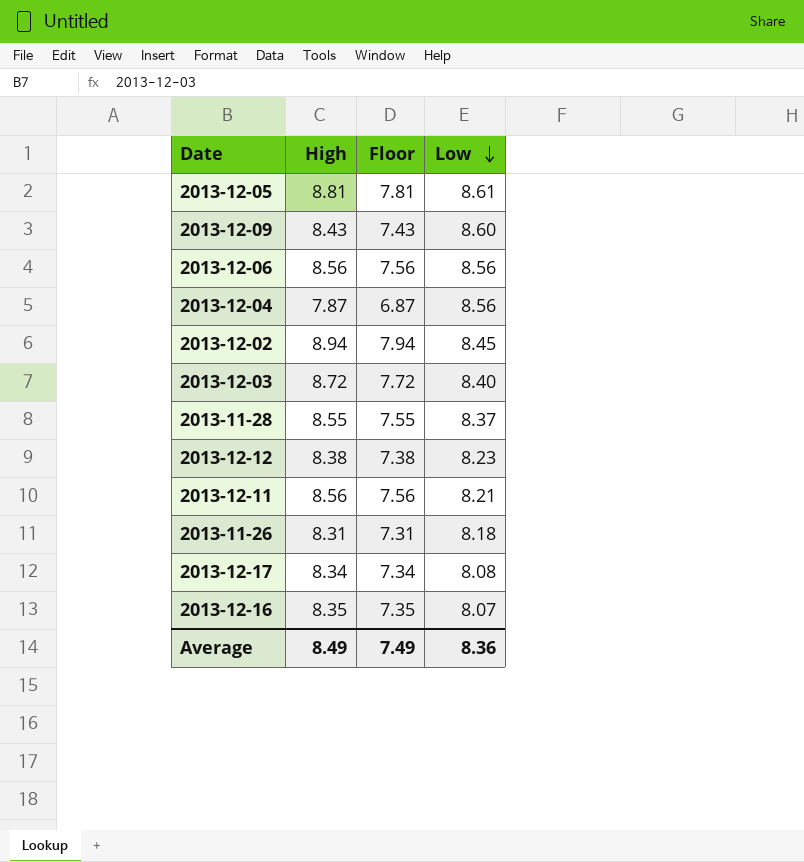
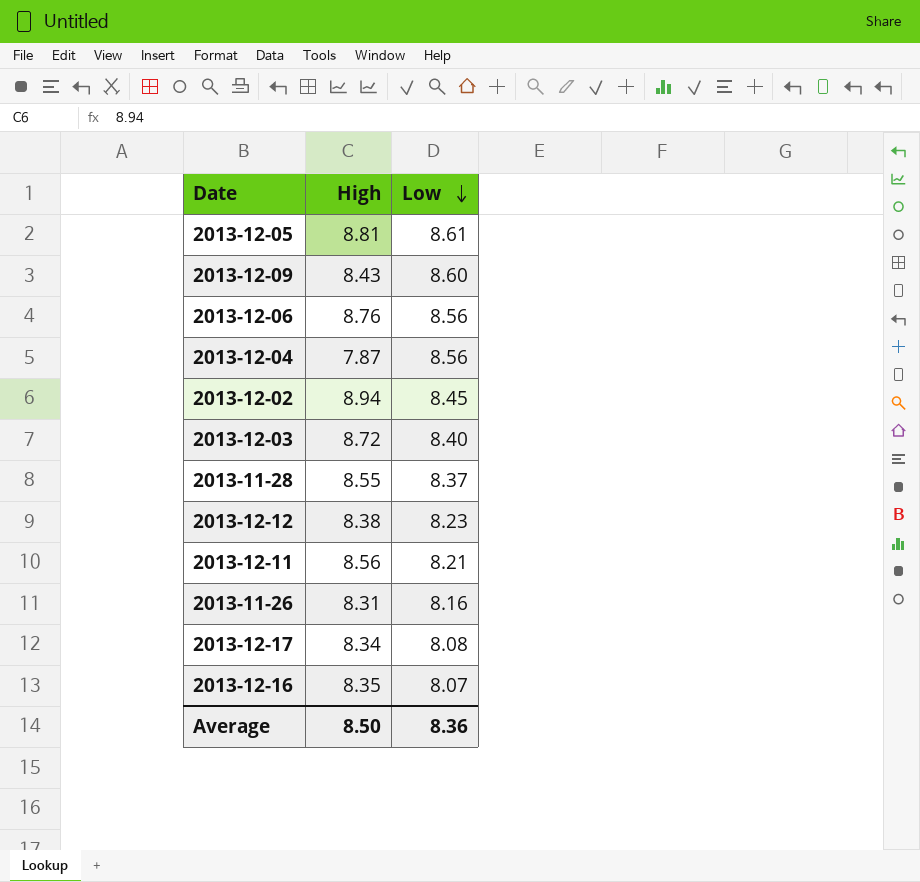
column Floor | formula: [High] - 1 -> none
2013-12-06 | High: 8.56 -> 8.76
2013-11-26 | Low: 8.18 -> 8.16
Average | High: 8.49 -> 8.50

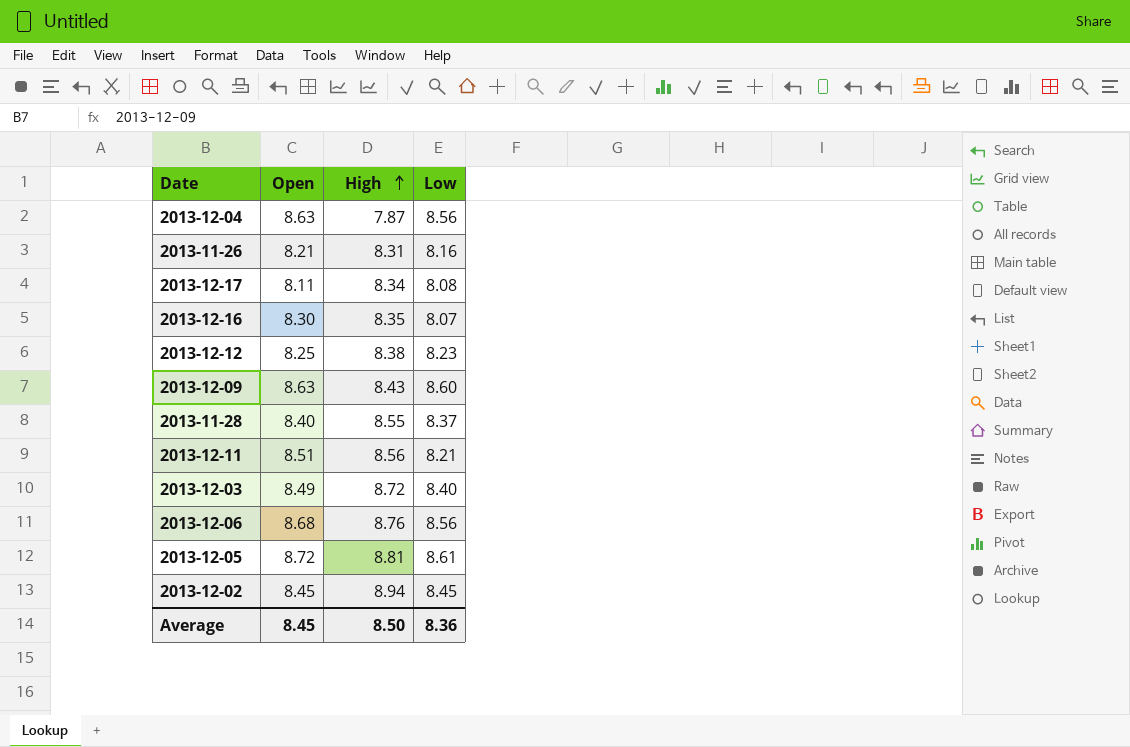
row order: Low descending -> High ascending
column Open | position: none -> 2

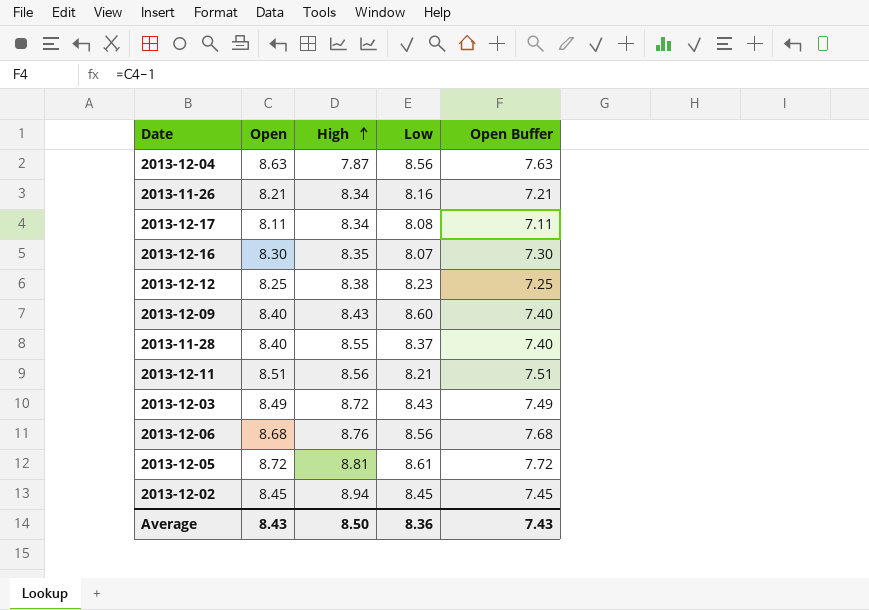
column Open Buffer | formula: none -> [Open] - 1
2013-11-26 | High: 8.31 -> 8.34
2013-12-09 | Open: 8.63 -> 8.40
2013-12-03 | Low: 8.40 -> 8.43
Average | Open: 8.45 -> 8.43

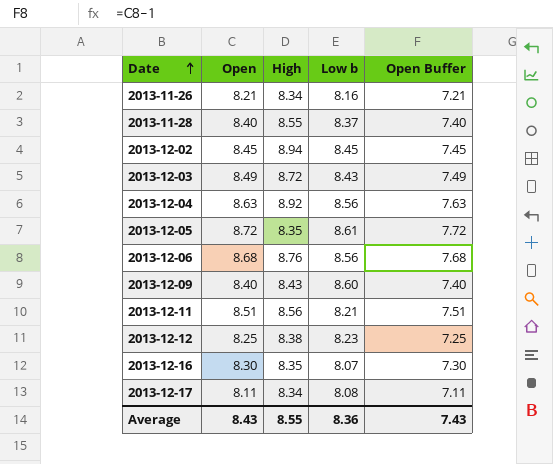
row order: High ascending -> Date ascending
column name: Low -> Low b
2013-12-04 | High: 7.87 -> 8.92
2013-12-05 | High: 8.81 -> 8.35
Average | High: 8.50 -> 8.55

